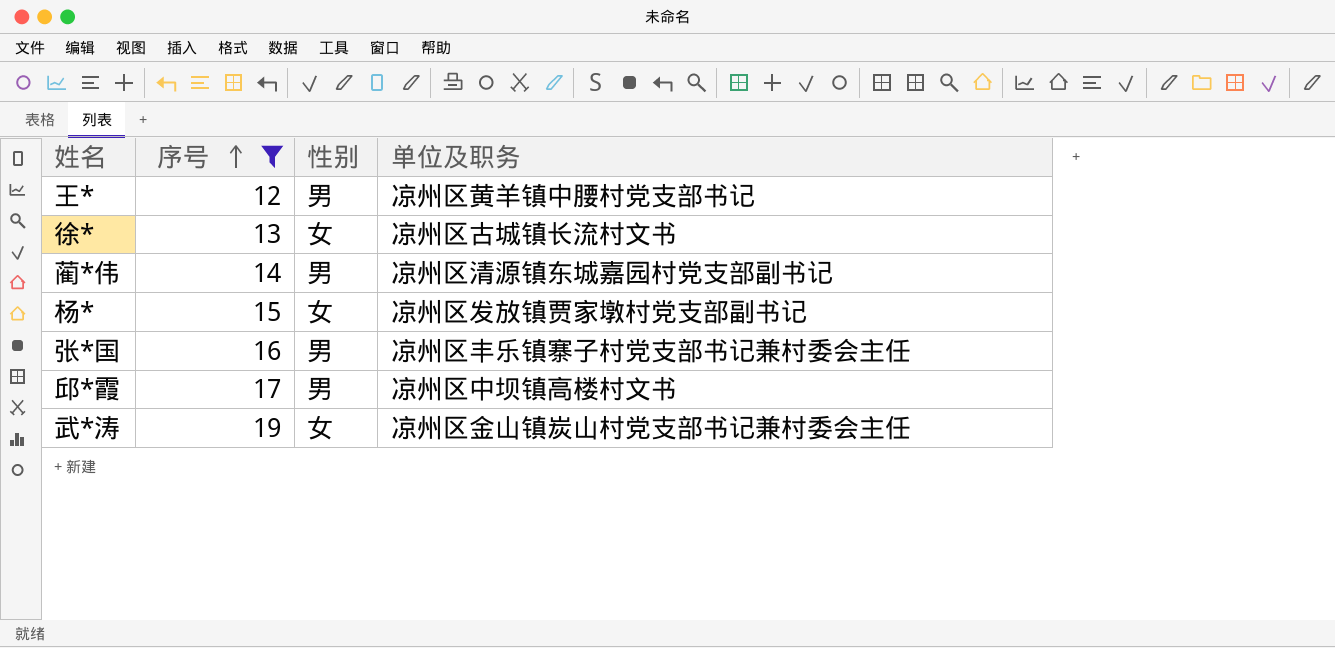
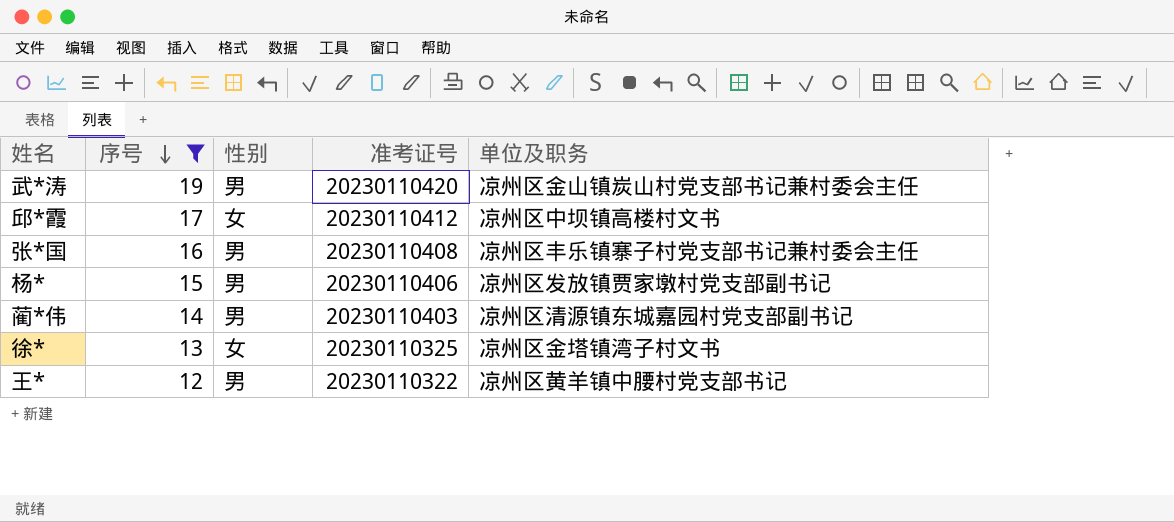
row order: 序号 ascending -> 序号 descending
column 准考证号 | position: none -> 4
武*涛 | 性别: 女 -> 男
邱*霞 | 性别: 男 -> 女
杨* | 性别: 女 -> 男
徐* | 单位及职务: 凉州区古城镇长流村文书 -> 凉州区金塔镇湾子村文书

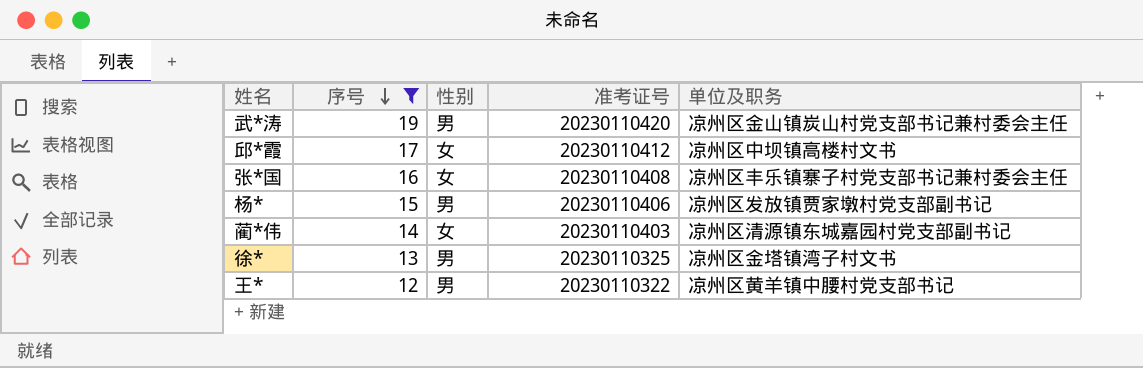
张*国 | 性别: 男 -> 女
蔺*伟 | 性别: 男 -> 女
徐* | 性别: 女 -> 男

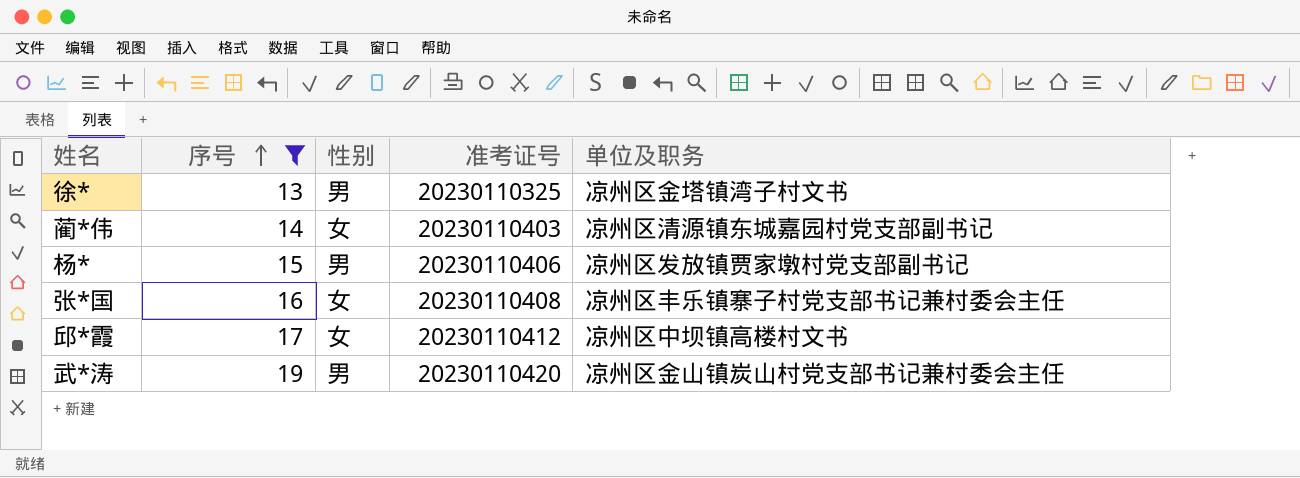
row order: 序号 descending -> 序号 ascending
row 王*: 12 | 男 | 20230110322 | 凉州区黄羊镇中腰村党支部书记 -> none

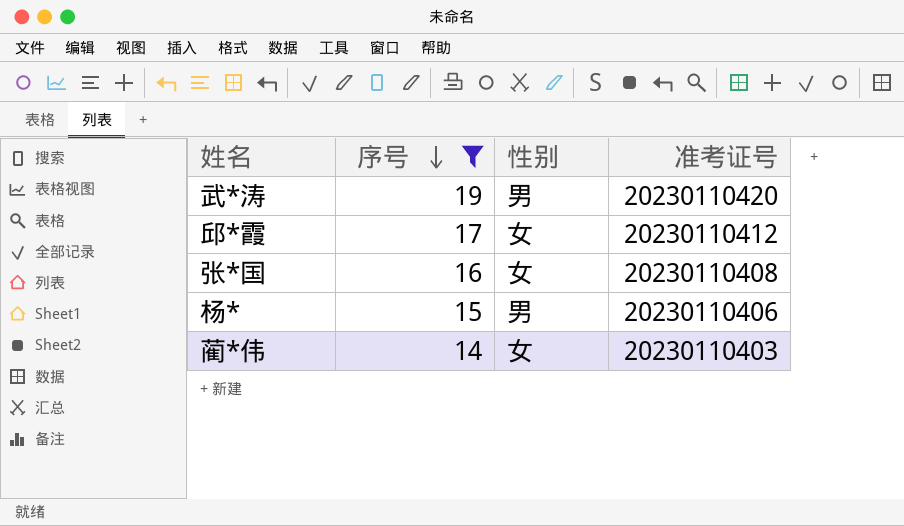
row order: 序号 ascending -> 序号 descending
column 单位及职务 | position: 5 -> none
row 徐*: 13 | 男 | 20230110325 | 凉州区金塔镇湾子村文书 -> none

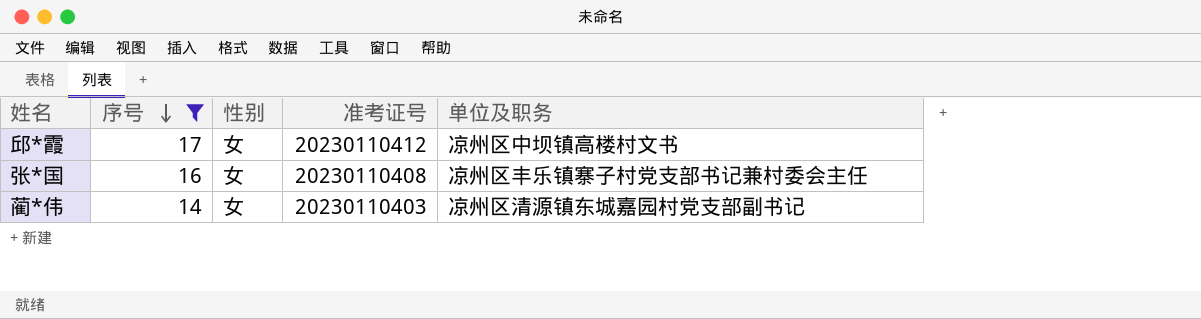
column 单位及职务 | position: none -> 5
row 武*涛: 19 | 男 | 20230110420 -> none
row 杨*: 15 | 男 | 20230110406 -> none

